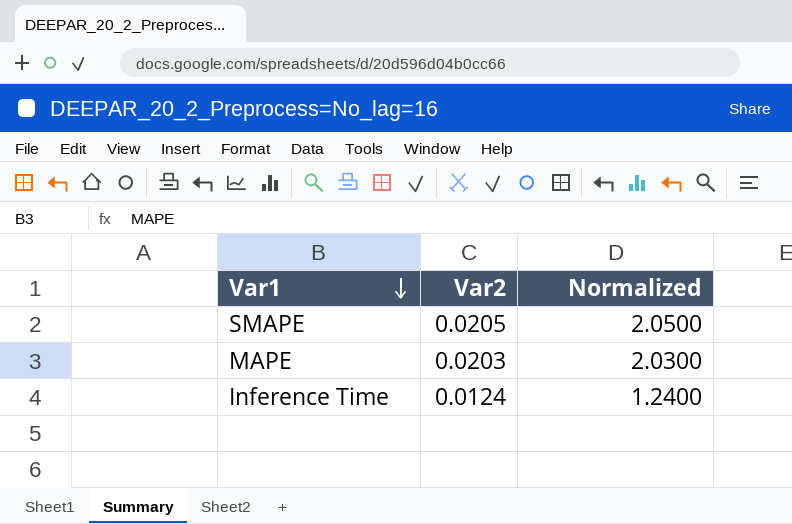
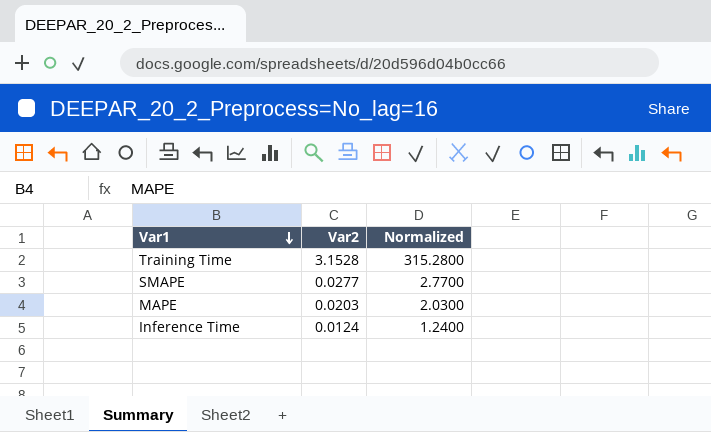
row Training Time: none -> 3.1528 | 315.2800
SMAPE | Var2: 0.0205 -> 0.0277
SMAPE | Normalized: 2.0500 -> 2.7700

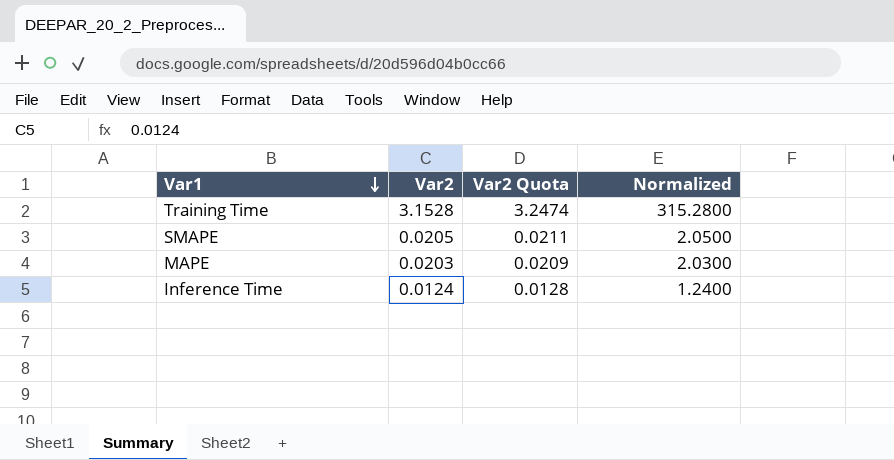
column Var2 Quota | formula: none -> [Var2] * 1.03
SMAPE | Var2: 0.0277 -> 0.0205
SMAPE | Normalized: 2.7700 -> 2.0500

